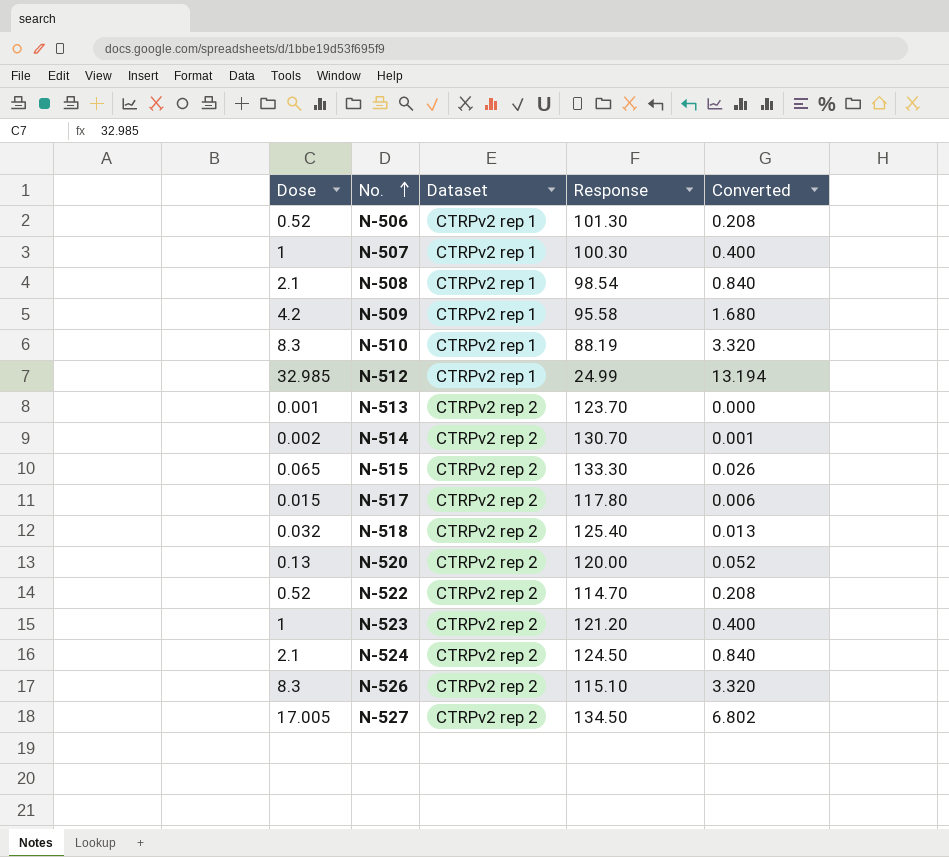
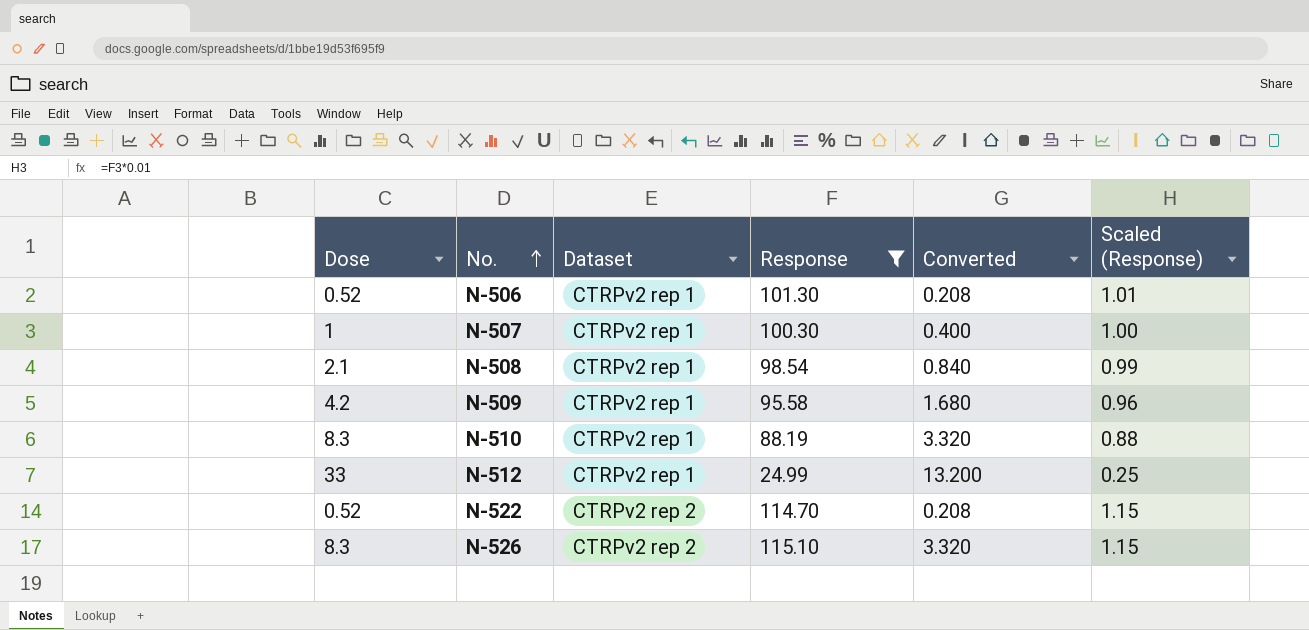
filter: none -> Response <= 115.10
column Scaled (Response) | formula: none -> [Response] * 0.01
N-512 | Dose: 32.985 -> 33
N-512 | Converted: 13.194 -> 13.200

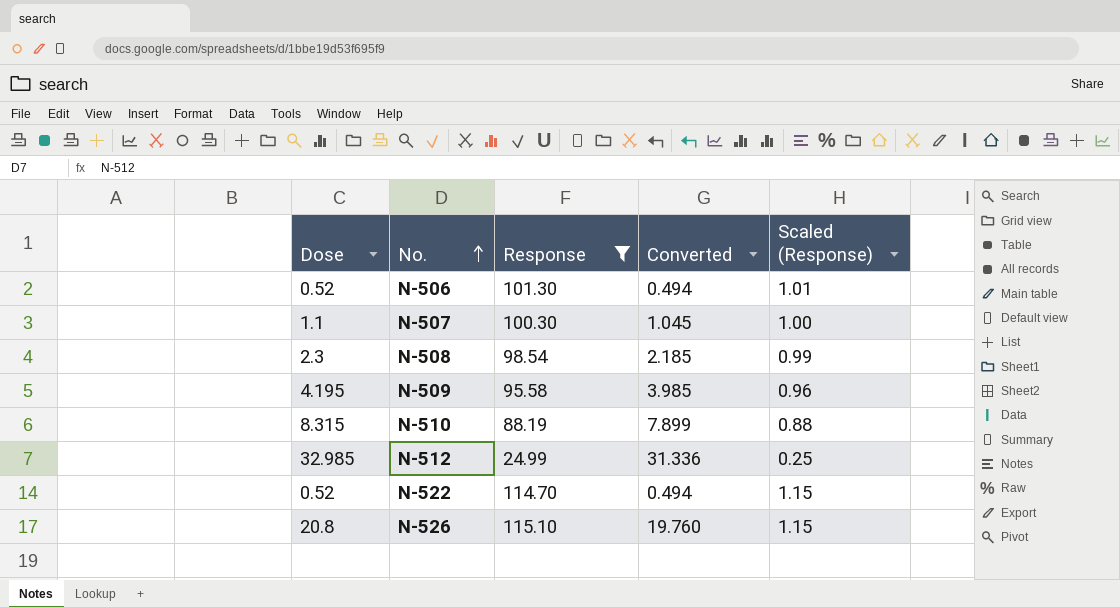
column Dataset | position: 3 -> none
column Converted | formula: [Dose] * 0.4 -> [Dose] * 0.95
N-507 | Dose: 1 -> 1.1
N-508 | Dose: 2.1 -> 2.3
N-509 | Dose: 4.2 -> 4.195
N-510 | Dose: 8.3 -> 8.315
N-512 | Dose: 33 -> 32.985
N-526 | Dose: 8.3 -> 20.8

